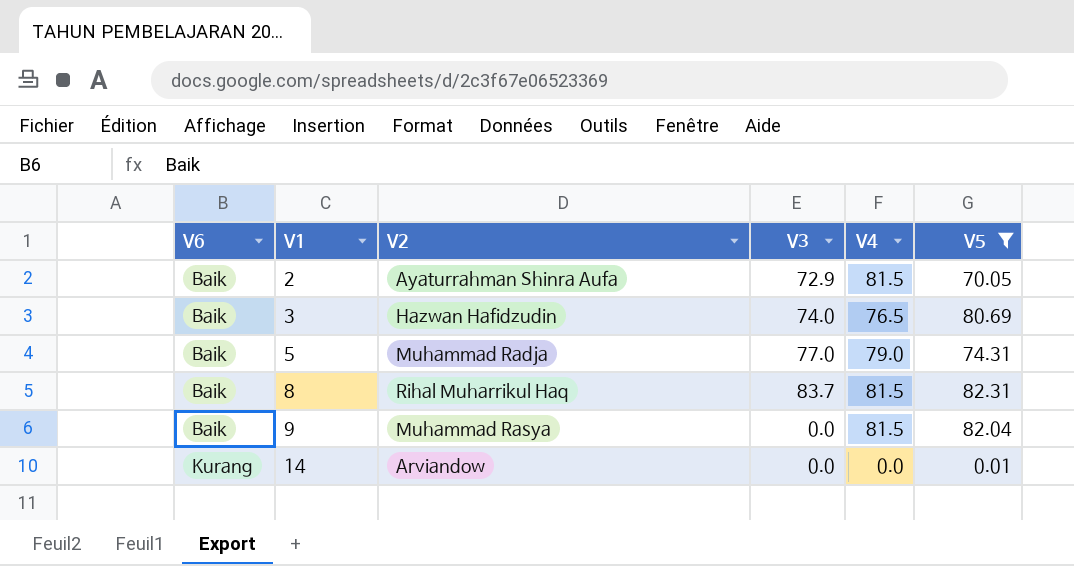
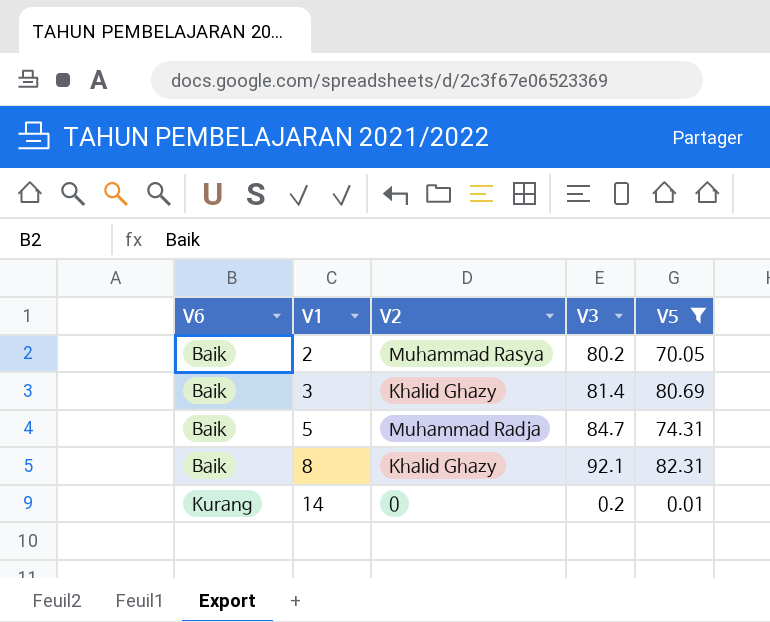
column V4 | position: 5 -> none
row 9: Baik | Muhammad Rasya | 0.0 | 81.5 | 82.04 -> none
2 | V2: Ayaturrahman Shinra Aufa -> Muhammad Rasya
2 | V3: 72.9 -> 80.2
3 | V2: Hazwan Hafidzudin -> Khalid Ghazy
3 | V3: 74.0 -> 81.4
5 | V3: 77.0 -> 84.7
8 | V2: Rihal Muharrikul Haq -> Khalid Ghazy
8 | V3: 83.7 -> 92.1
14 | V2: Arviandow -> 0
14 | V3: 0.0 -> 0.2

